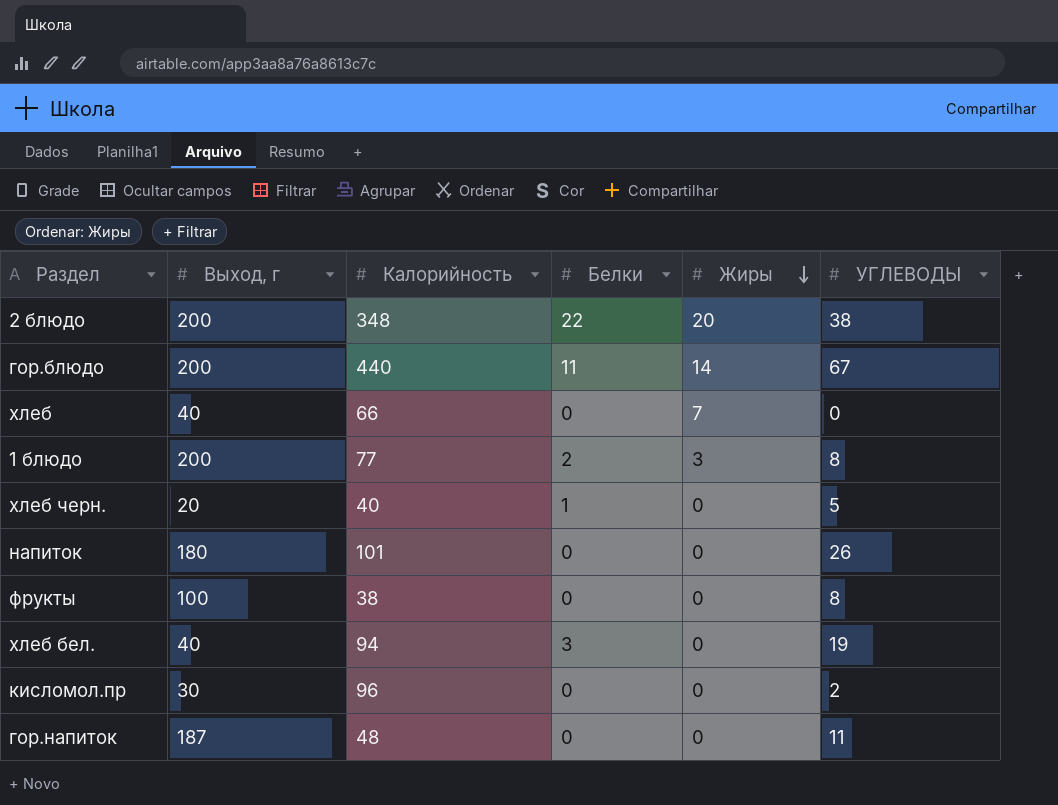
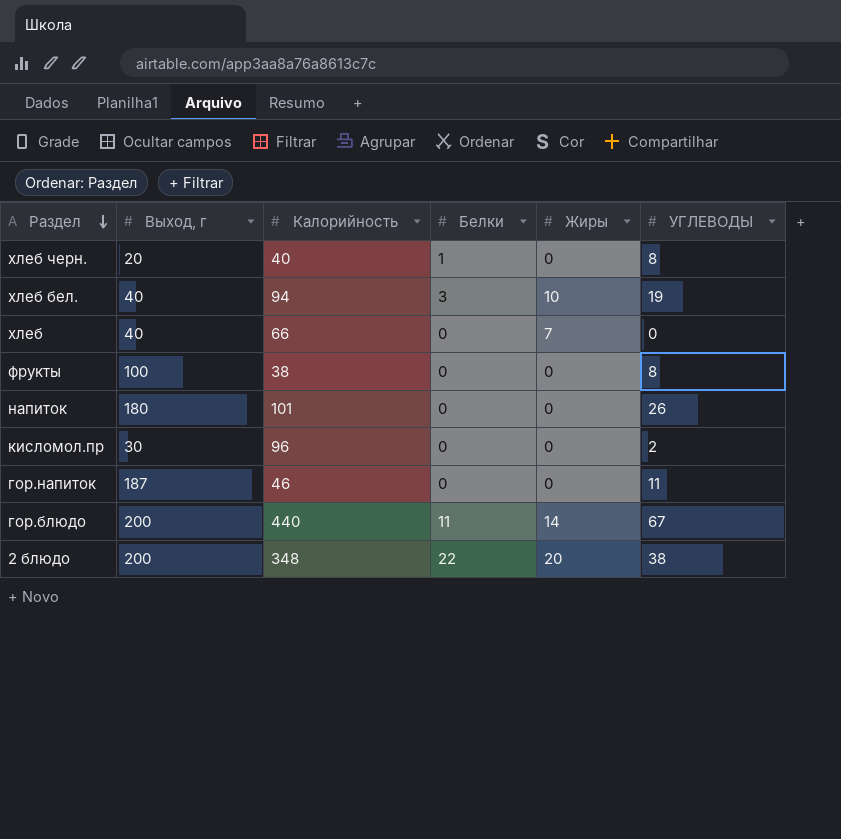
row order: Жиры descending -> Раздел descending
row 1 блюдо: 200 | 77 | 2 | 3 | 8 -> none
хлеб черн. | УГЛЕВОДЫ: 5 -> 8
хлеб бел. | Жиры: 0 -> 10
гор.напиток | Калорийность: 48 -> 46

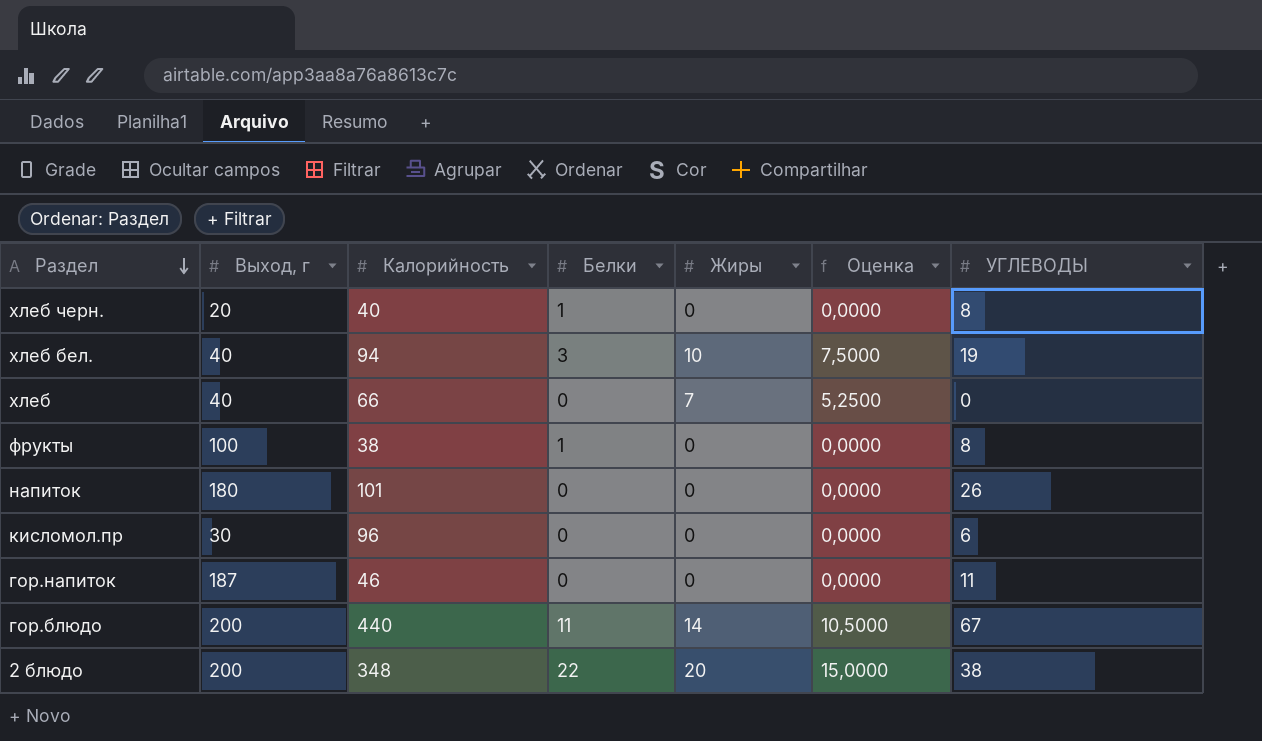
column Оценка | formula: none -> [Жиры] * 0,75
фрукты | Белки: 0 -> 1
кисломол.пр | УГЛЕВОДЫ: 2 -> 6

